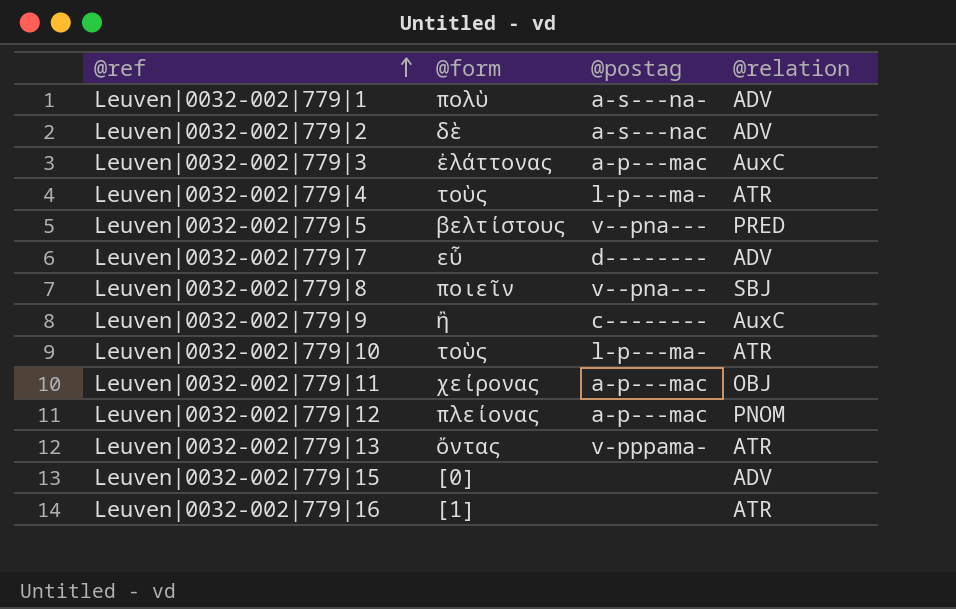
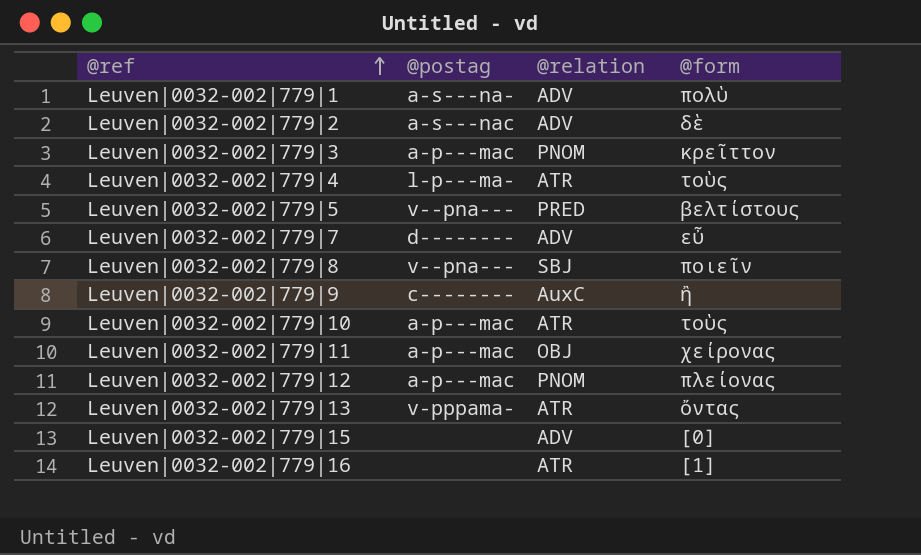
column @form | position: 2 -> 4
Leuven|0032-002|779|3 | @relation: AuxC -> PNOM
Leuven|0032-002|779|3 | @form: ἐλάττονας -> κρεῖττον
Leuven|0032-002|779|10 | @postag: l-p---ma- -> a-p---mac

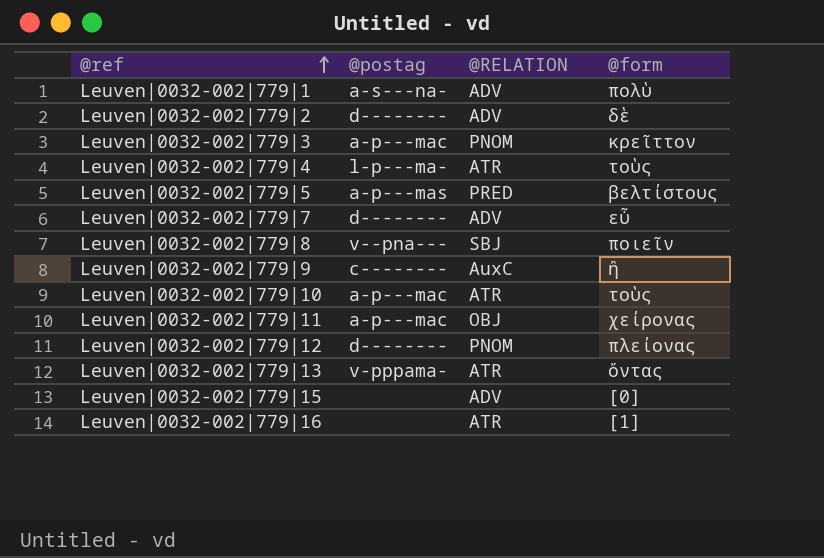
column name: @relation -> @RELATION
Leuven|0032-002|779|2 | @postag: a-s---nac -> d--------
Leuven|0032-002|779|5 | @postag: v--pna--- -> a-p---mas
Leuven|0032-002|779|12 | @postag: a-p---mac -> d--------

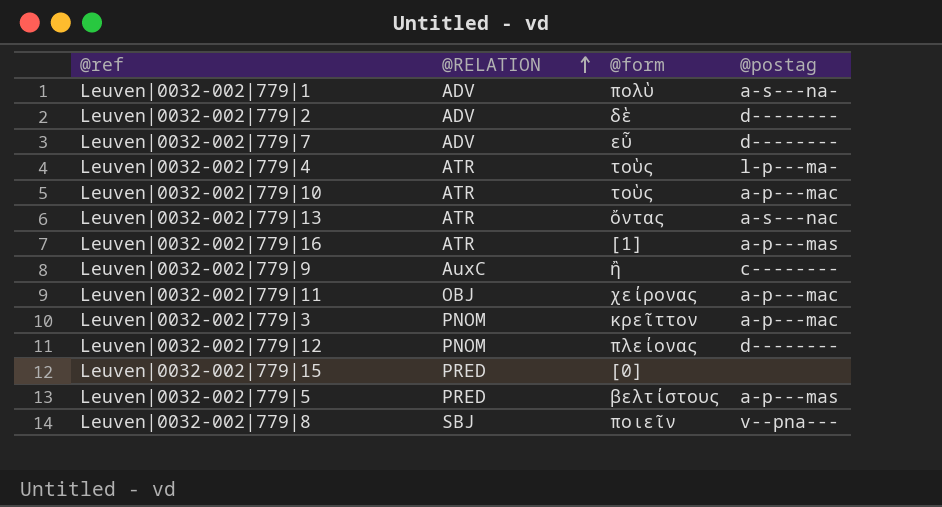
row order: @ref ascending -> @RELATION ascending
column @postag | position: 2 -> 4
Leuven|0032-002|779|13 | @postag: v-pppama- -> a-s---nac
Leuven|0032-002|779|16 | @postag: none -> a-p---mas
Leuven|0032-002|779|15 | @RELATION: ADV -> PRED

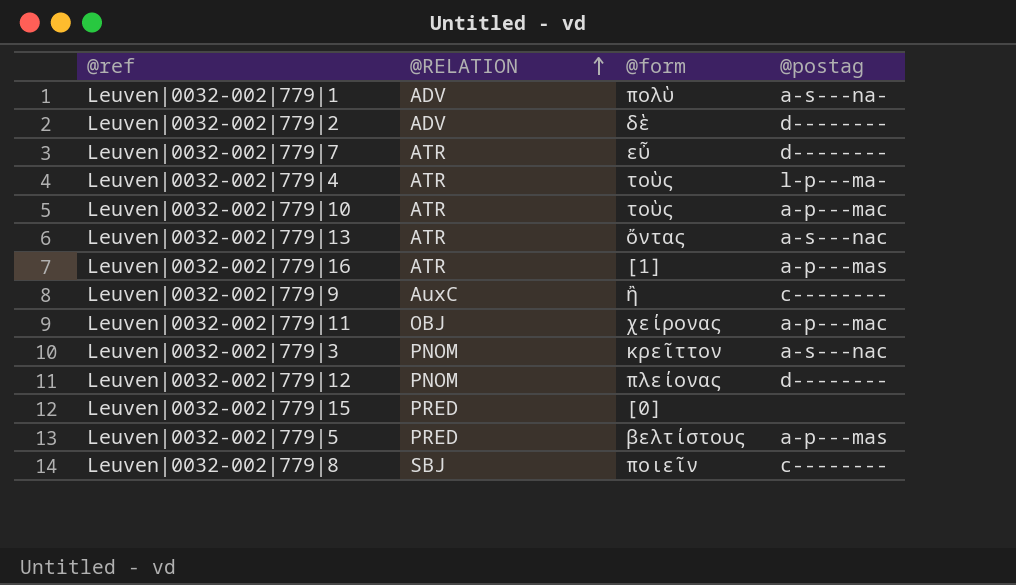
Leuven|0032-002|779|7 | @RELATION: ADV -> ATR
Leuven|0032-002|779|3 | @postag: a-p---mac -> a-s---nac
Leuven|0032-002|779|8 | @postag: v--pna--- -> c--------

